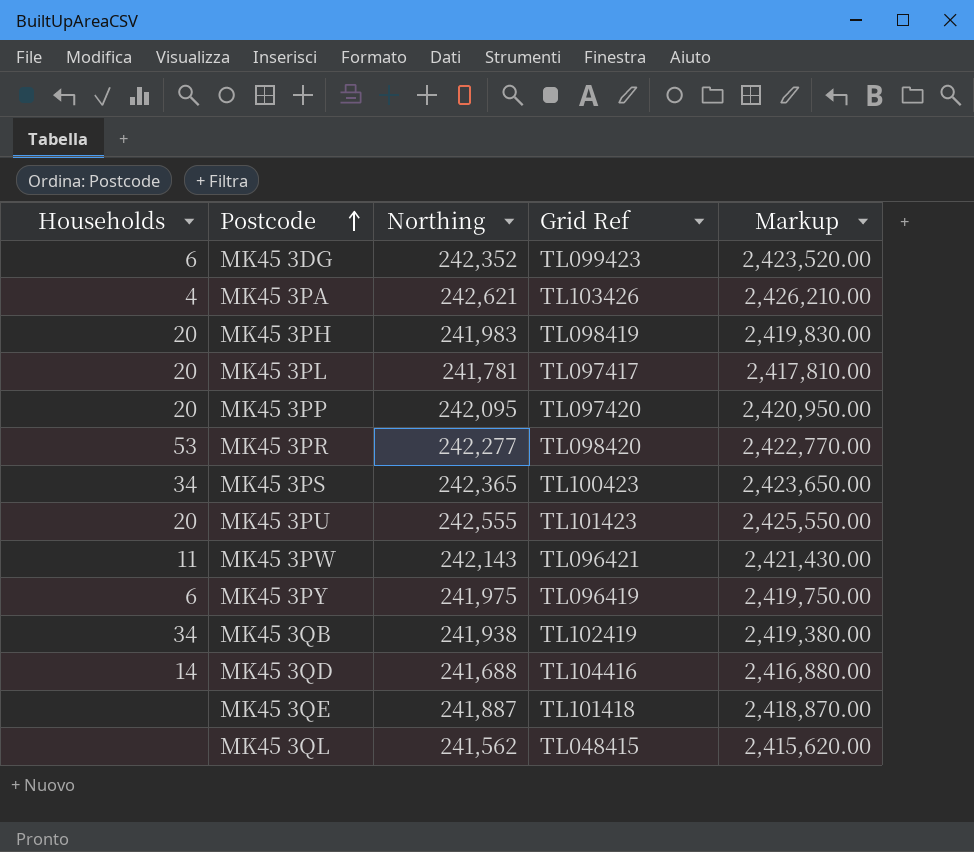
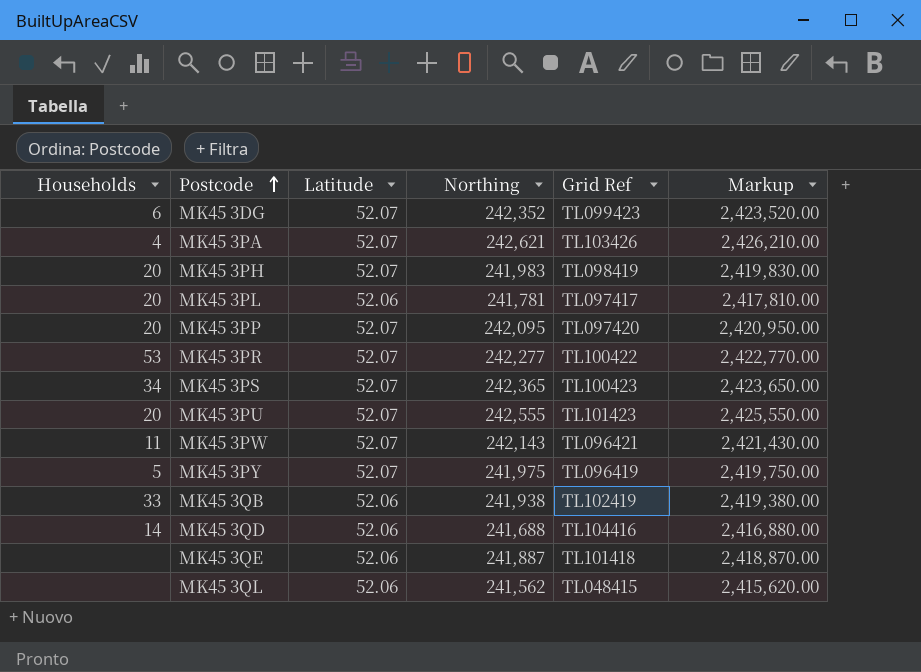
column Latitude | position: none -> 3
MK45 3PR | Grid Ref: TL098420 -> TL100422
MK45 3PY | Households: 6 -> 5
MK45 3QB | Households: 34 -> 33

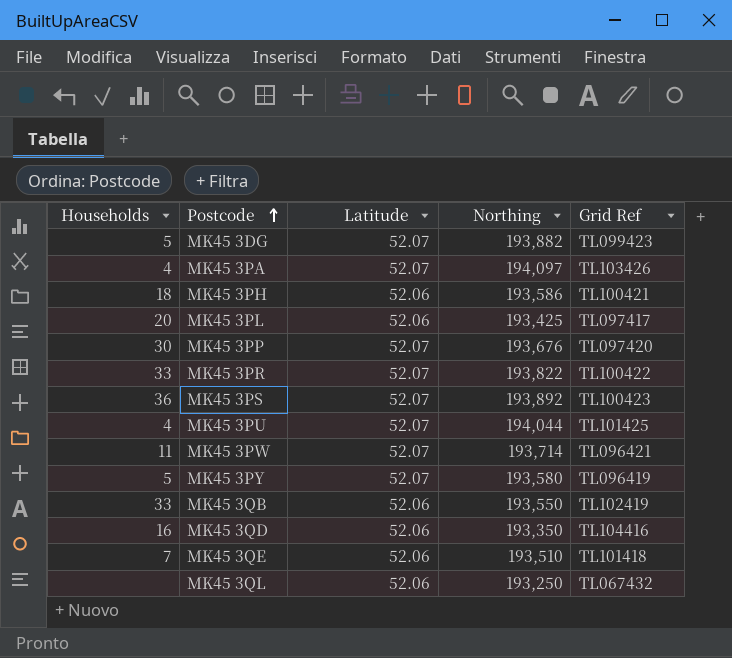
column Markup | formula: [Northing] * 10 -> none
MK45 3DG | Households: 6 -> 5
MK45 3DG | Northing: 242,352 -> 193,882
MK45 3PA | Northing: 242,621 -> 194,097
MK45 3PH | Households: 20 -> 18
MK45 3PH | Latitude: 52.07 -> 52.06
MK45 3PH | Northing: 241,983 -> 193,586
MK45 3PH | Grid Ref: TL098419 -> TL100421
MK45 3PL | Northing: 241,781 -> 193,425
MK45 3PP | Households: 20 -> 30
MK45 3PP | Northing: 242,095 -> 193,676
MK45 3PR | Households: 53 -> 33
MK45 3PR | Northing: 242,277 -> 193,822
MK45 3PS | Households: 34 -> 36
MK45 3PS | Northing: 242,365 -> 193,892
MK45 3PU | Households: 20 -> 4
MK45 3PU | Northing: 242,555 -> 194,044
MK45 3PU | Grid Ref: TL101423 -> TL101425
MK45 3PW | Northing: 242,143 -> 193,714
MK45 3PY | Northing: 241,975 -> 193,580
MK45 3QB | Northing: 241,938 -> 193,550
MK45 3QD | Households: 14 -> 16
MK45 3QD | Northing: 241,688 -> 193,350
MK45 3QE | Households: none -> 7
MK45 3QE | Northing: 241,887 -> 193,510
MK45 3QL | Northing: 241,562 -> 193,250
MK45 3QL | Grid Ref: TL048415 -> TL067432

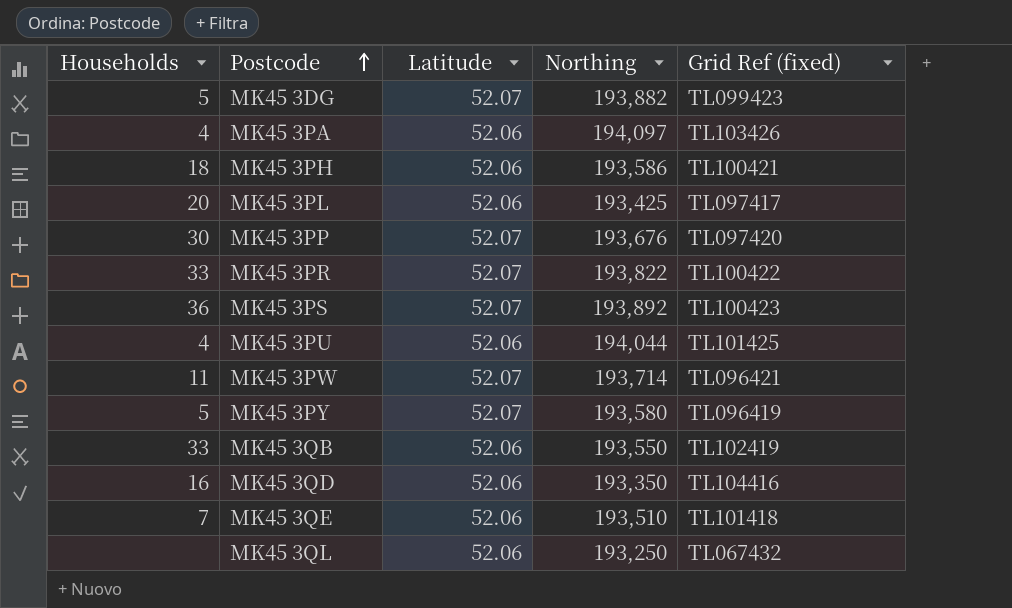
column name: Grid Ref -> Grid Ref (fixed)
MK45 3PA | Latitude: 52.07 -> 52.06
MK45 3PU | Latitude: 52.07 -> 52.06

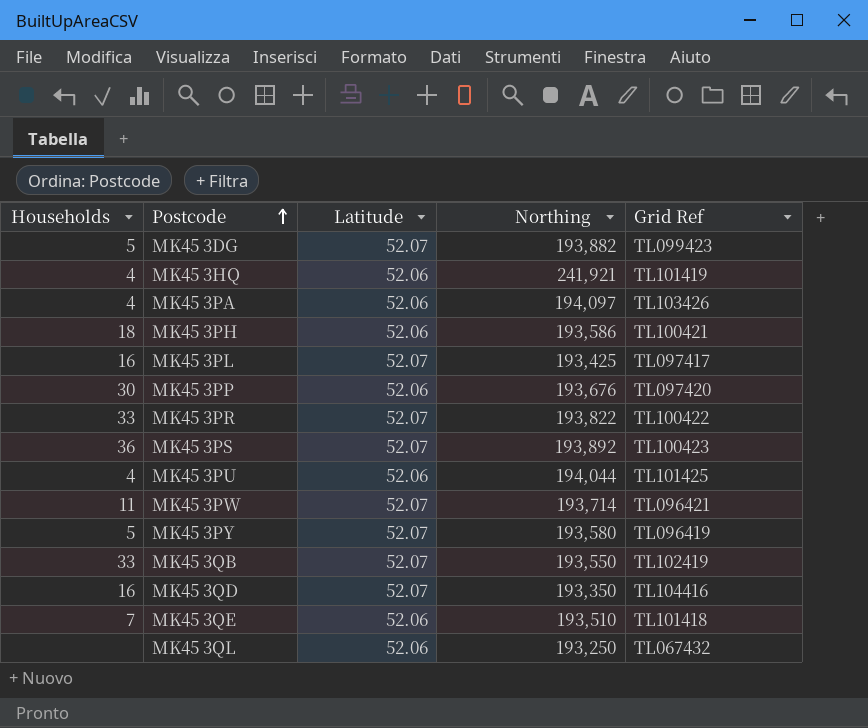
column name: Grid Ref (fixed) -> Grid Ref
row MK45 3HQ: none -> 4 | 52.06 | 241,921 | TL101419
MK45 3PL | Households: 20 -> 16
MK45 3PL | Latitude: 52.06 -> 52.07
MK45 3PP | Latitude: 52.07 -> 52.06
MK45 3QB | Latitude: 52.06 -> 52.07
MK45 3QD | Latitude: 52.06 -> 52.07

